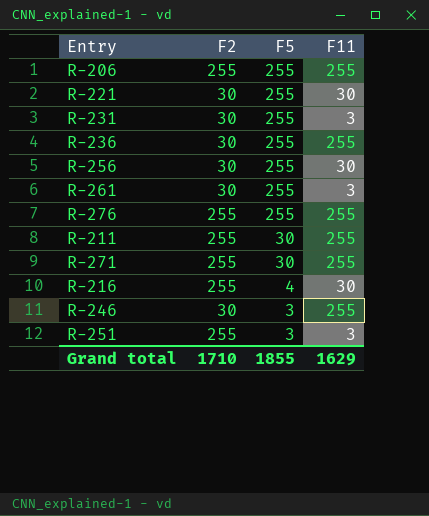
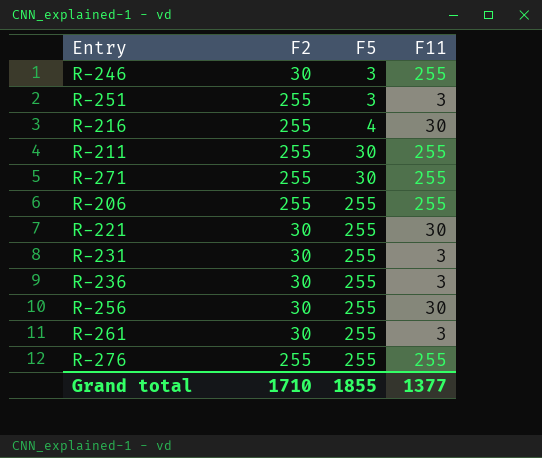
row order: F5 descending -> F5 ascending
R-236 | F11: 255 -> 3
Grand total | F11: 1629 -> 1377

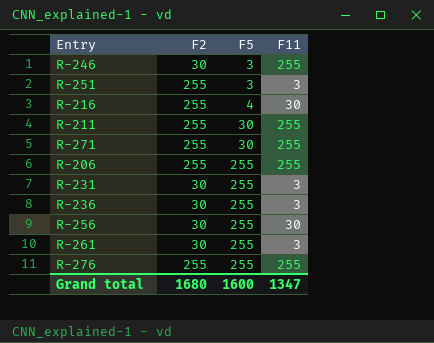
row R-221: 30 | 255 | 30 -> none
Grand total | F2: 1710 -> 1680
Grand total | F5: 1855 -> 1600
Grand total | F11: 1377 -> 1347

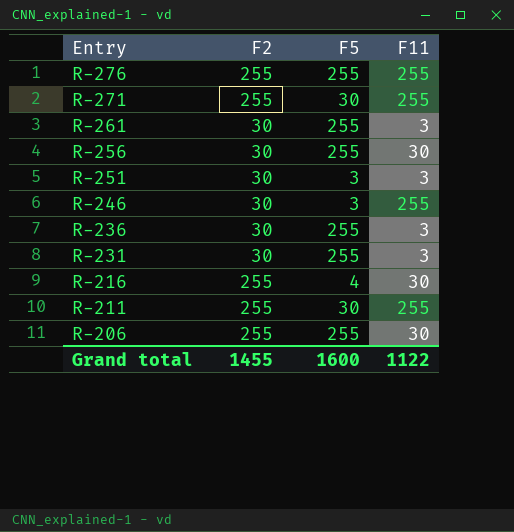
row order: F5 ascending -> Entry descending
R-251 | F2: 255 -> 30
R-206 | F11: 255 -> 30
Grand total | F2: 1680 -> 1455
Grand total | F11: 1347 -> 1122

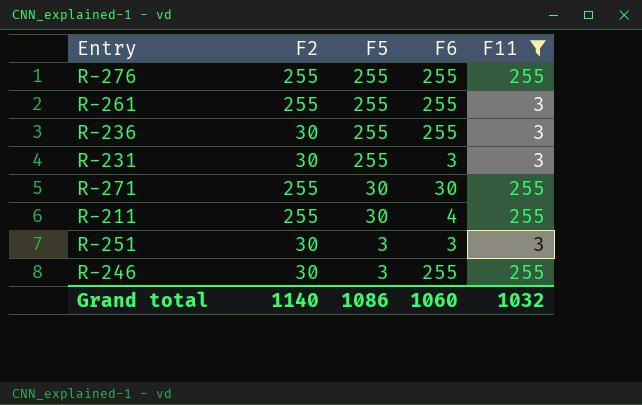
filter: none -> F11 != 30
row order: Entry descending -> F5 descending
column F6 | position: none -> 4
R-261 | F2: 30 -> 255
Grand total | F2: 1455 -> 1140
Grand total | F5: 1600 -> 1086
Grand total | F11: 1122 -> 1032

